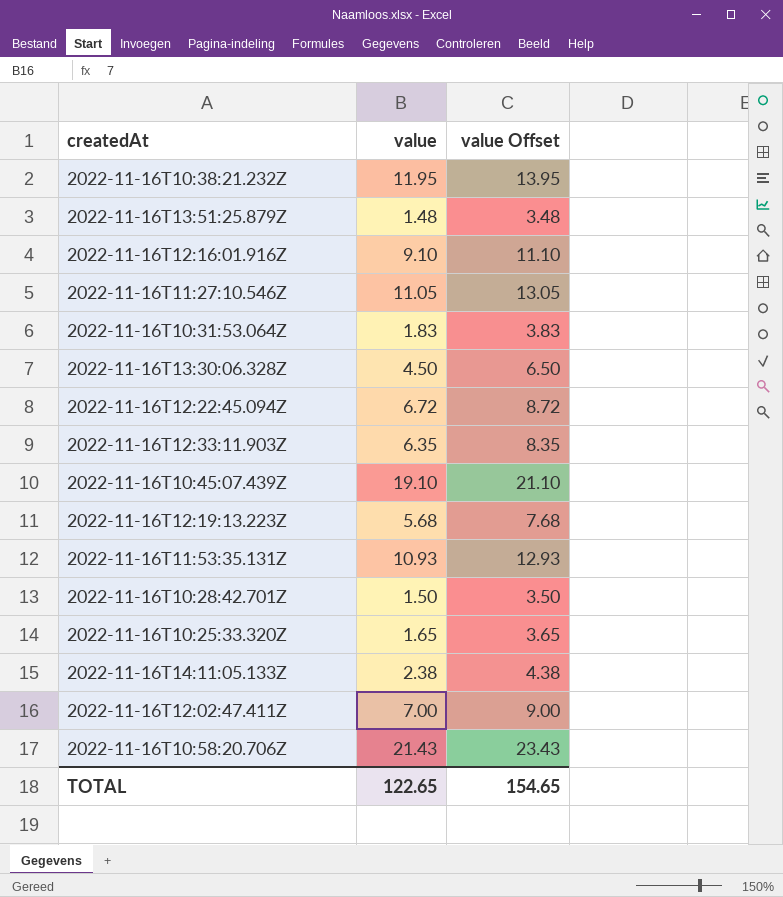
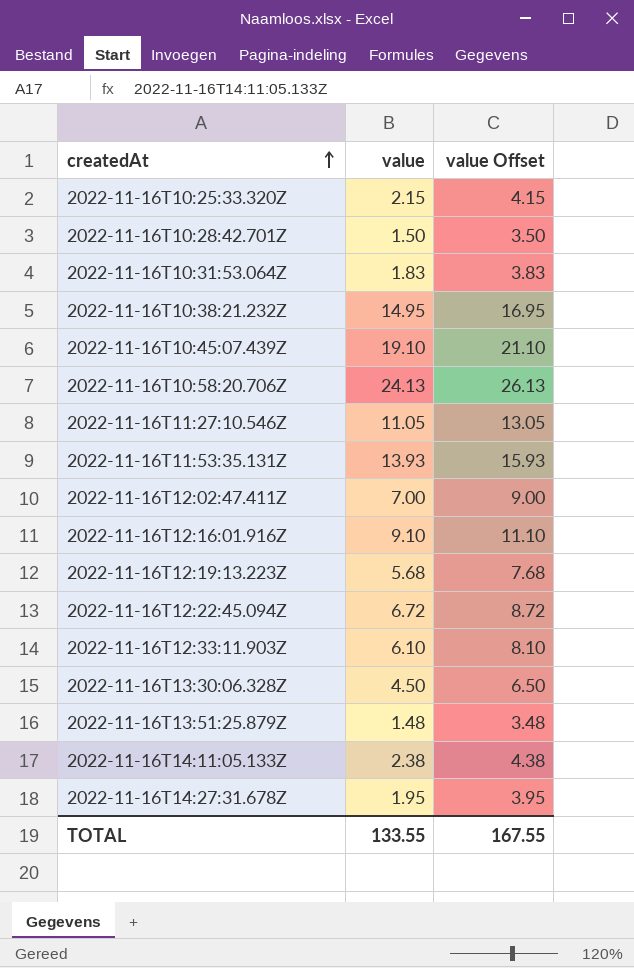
row order: none -> createdAt ascending
2022-11-16T10:25:33.320Z | value: 1.65 -> 2.15
2022-11-16T10:25:33.320Z | value Offset: 3.65 -> 4.15
2022-11-16T10:38:21.232Z | value: 11.95 -> 14.95
2022-11-16T10:38:21.232Z | value Offset: 13.95 -> 16.95
2022-11-16T10:58:20.706Z | value: 21.43 -> 24.13
2022-11-16T10:58:20.706Z | value Offset: 23.43 -> 26.13
2022-11-16T11:53:35.131Z | value: 10.93 -> 13.93
2022-11-16T11:53:35.131Z | value Offset: 12.93 -> 15.93
2022-11-16T12:33:11.903Z | value: 6.35 -> 6.10
2022-11-16T12:33:11.903Z | value Offset: 8.35 -> 8.10
row 2022-11-16T14:27:31.678Z: none -> 1.95 | 3.95
TOTAL | value: 122.65 -> 133.55
TOTAL | value Offset: 154.65 -> 167.55

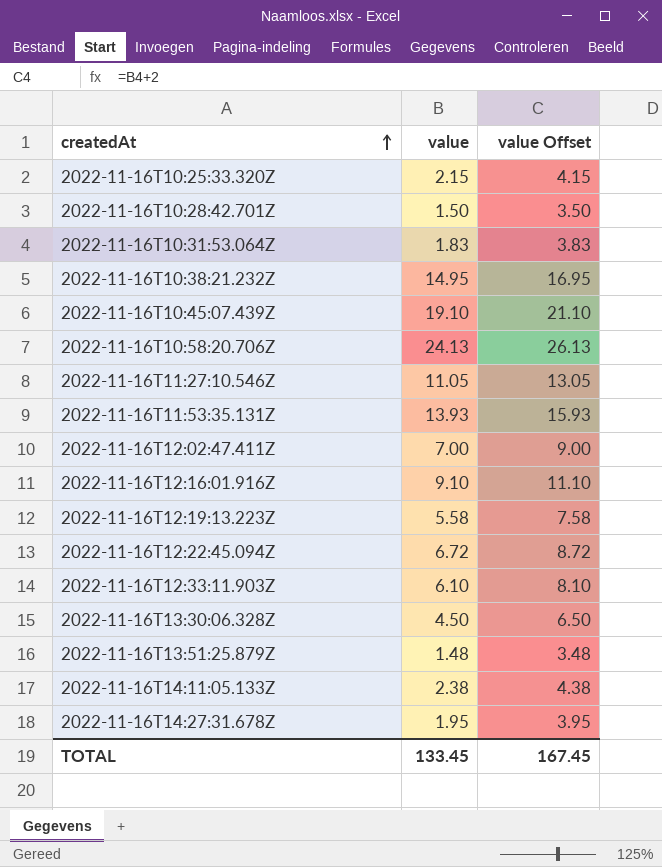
2022-11-16T12:19:13.223Z | value: 5.68 -> 5.58
2022-11-16T12:19:13.223Z | value Offset: 7.68 -> 7.58
TOTAL | value: 133.55 -> 133.45
TOTAL | value Offset: 167.55 -> 167.45

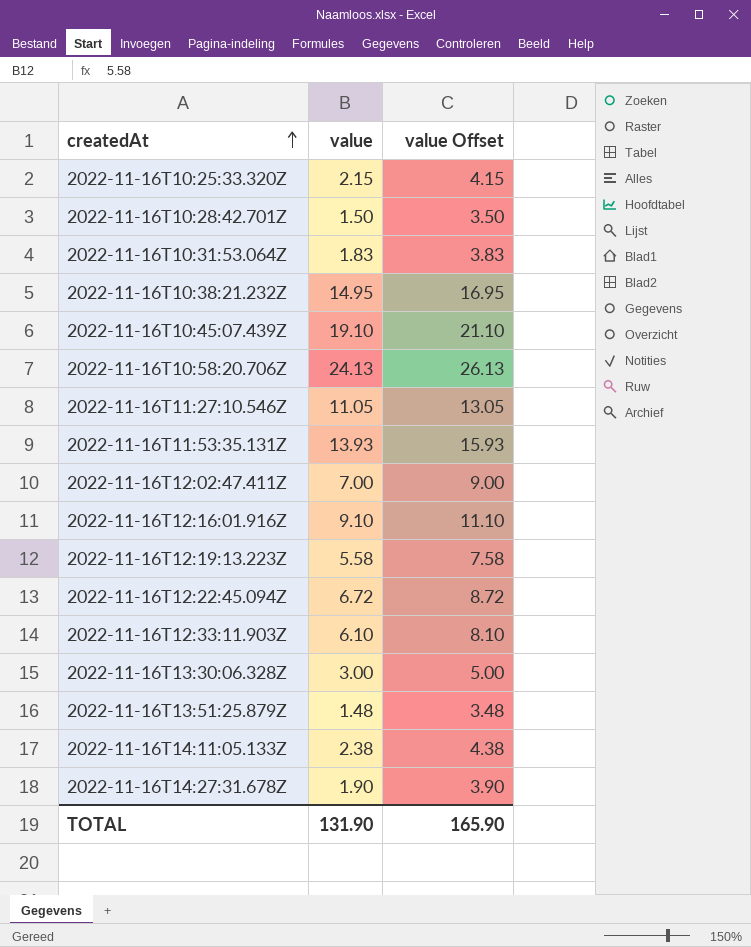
2022-11-16T13:30:06.328Z | value: 4.50 -> 3.00
2022-11-16T13:30:06.328Z | value Offset: 6.50 -> 5.00
2022-11-16T14:27:31.678Z | value: 1.95 -> 1.90
2022-11-16T14:27:31.678Z | value Offset: 3.95 -> 3.90
TOTAL | value: 133.45 -> 131.90
TOTAL | value Offset: 167.45 -> 165.90

